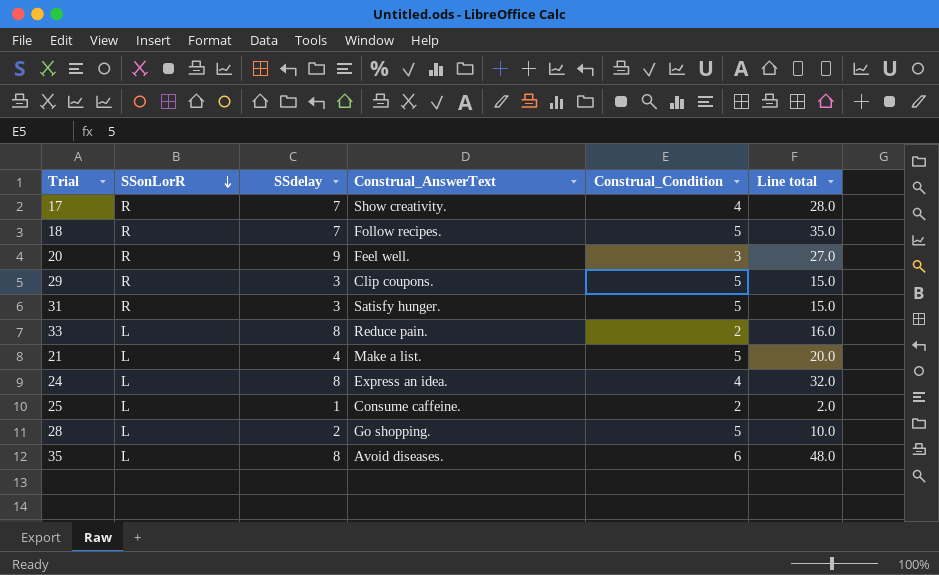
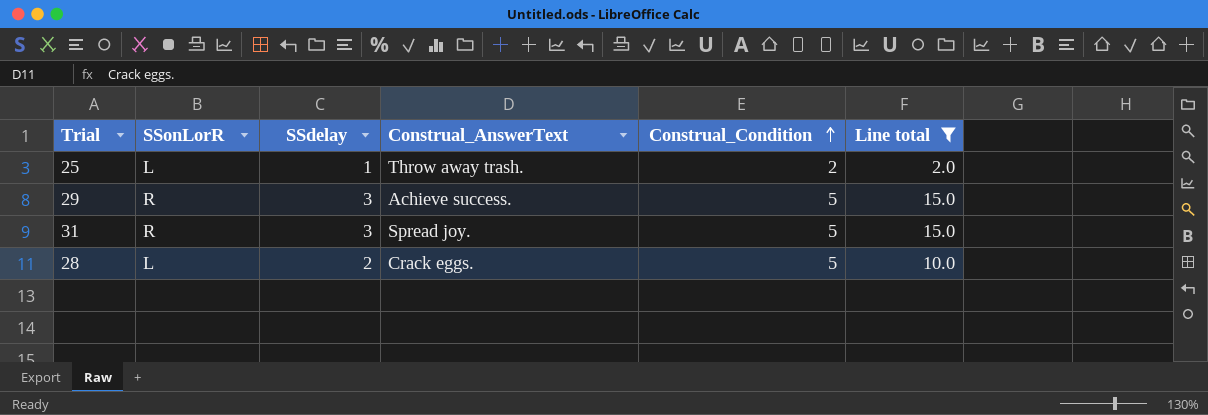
filter: none -> Line total <= 15.0
row order: SSonLorR descending -> Construal_Condition ascending
25 | Construal_AnswerText: Consume caffeine. -> Throw away trash.
29 | Construal_AnswerText: Clip coupons. -> Achieve success.
31 | Construal_AnswerText: Satisfy hunger. -> Spread joy.
28 | Construal_AnswerText: Go shopping. -> Crack eggs.

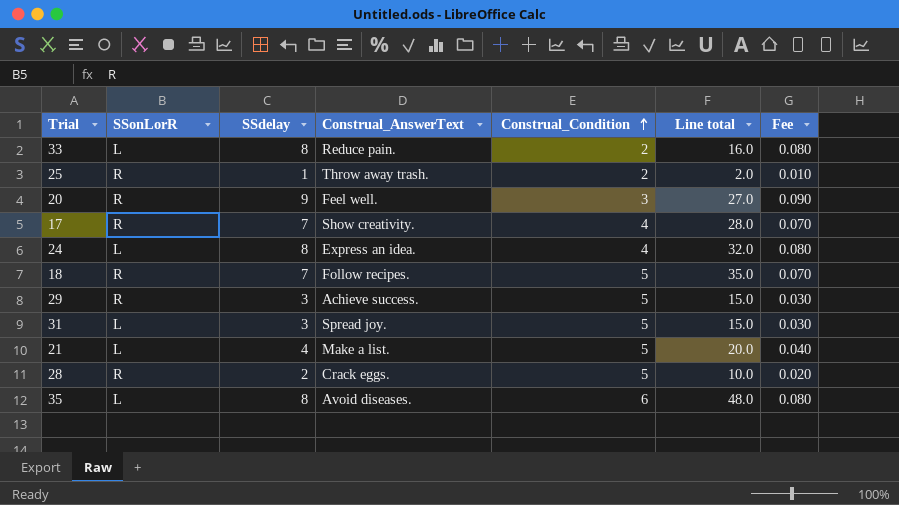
filter: Line total <= 15.0 -> none
column Fee | formula: none -> [SSdelay] * 0.01
25 | SSonLorR: L -> R
31 | SSonLorR: R -> L
28 | SSonLorR: L -> R

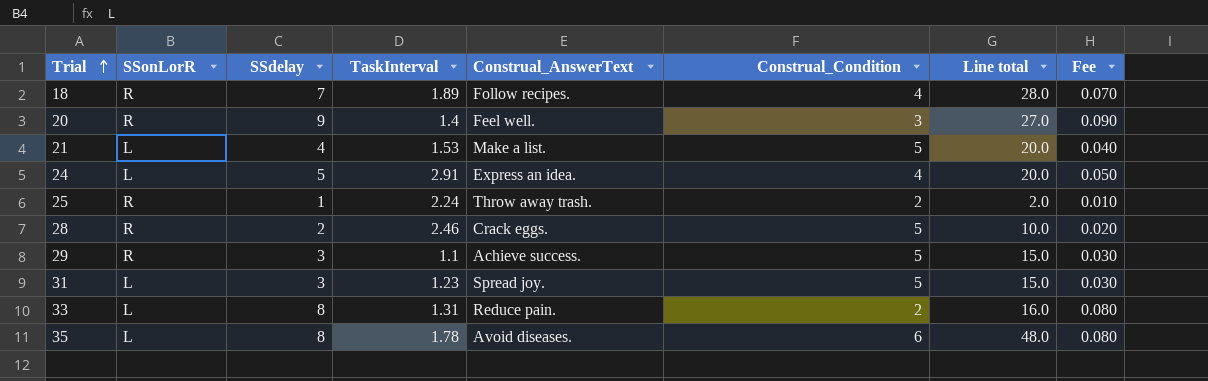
row order: Construal_Condition ascending -> Trial ascending
column TaskInterval | position: none -> 4
row 17: R | 7 | Show creativity. | 4 | 28.0 | 0.070 -> none
18 | Construal_Condition: 5 -> 4
18 | Line total: 35.0 -> 28.0
24 | SSdelay: 8 -> 5
24 | Line total: 32.0 -> 20.0
24 | Fee: 0.080 -> 0.050

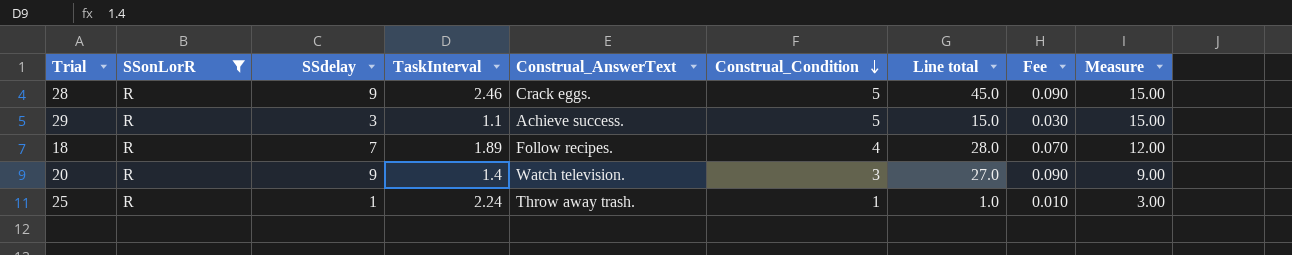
filter: none -> SSonLorR = R
row order: Trial ascending -> Construal_Condition descending
column Measure | formula: none -> [Construal_Condition] * 3
28 | SSdelay: 2 -> 9
28 | Line total: 10.0 -> 45.0
28 | Fee: 0.020 -> 0.090
20 | Construal_AnswerText: Feel well. -> Watch television.
25 | Construal_Condition: 2 -> 1
25 | Line total: 2.0 -> 1.0

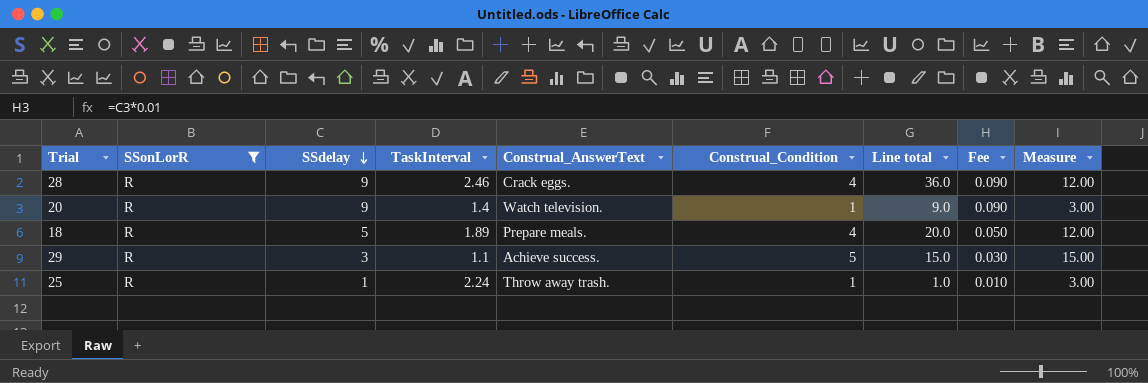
row order: Construal_Condition descending -> SSdelay descending
28 | Construal_Condition: 5 -> 4
28 | Line total: 45.0 -> 36.0
28 | Measure: 15.00 -> 12.00
20 | Construal_Condition: 3 -> 1
20 | Line total: 27.0 -> 9.0
20 | Measure: 9.00 -> 3.00
18 | SSdelay: 7 -> 5
18 | Construal_AnswerText: Follow recipes. -> Prepare meals.
18 | Line total: 28.0 -> 20.0
18 | Fee: 0.070 -> 0.050

